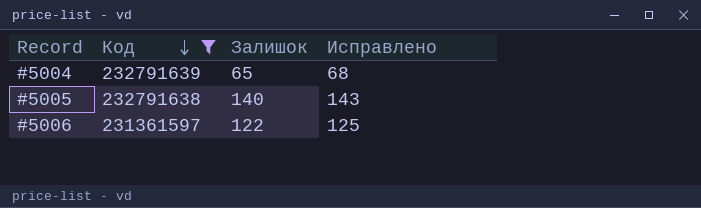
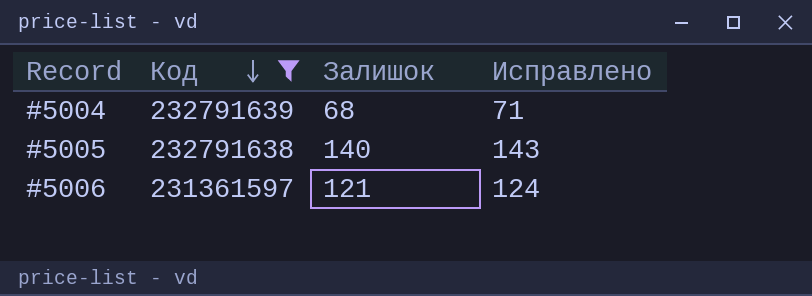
#5004 | Залишок: 65 -> 68
#5004 | Исправлено: 68 -> 71
#5006 | Залишок: 122 -> 121
#5006 | Исправлено: 125 -> 124

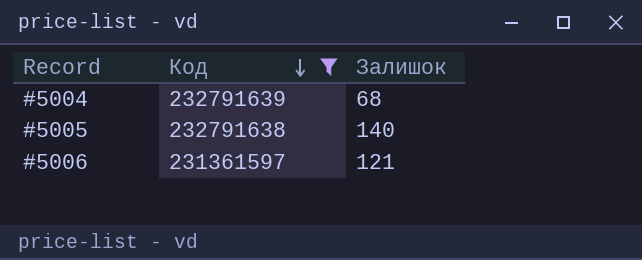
column Исправлено | formula: [Залишок] + 3 -> none

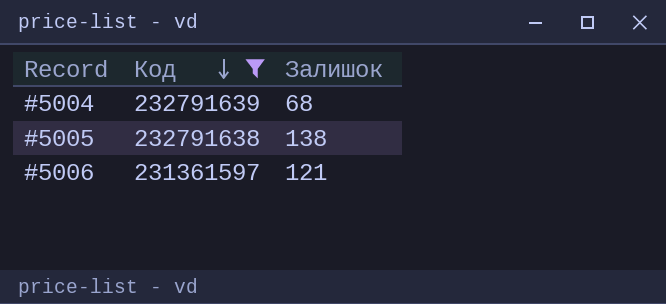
#5005 | Залишок: 140 -> 138

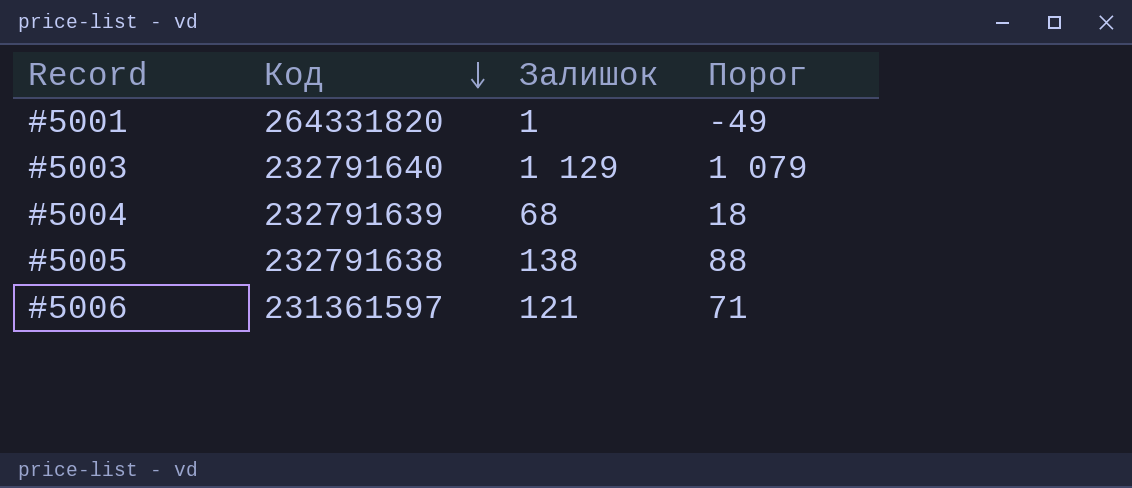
filter: Код <= 232791639 -> none
column Порог | formula: none -> [Залишок] - 50

